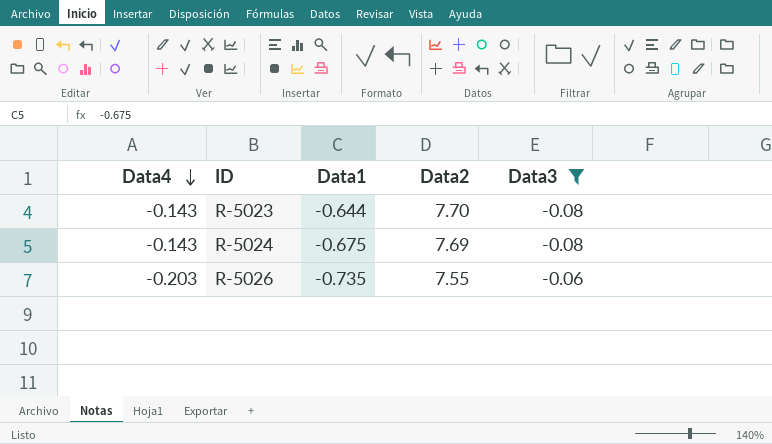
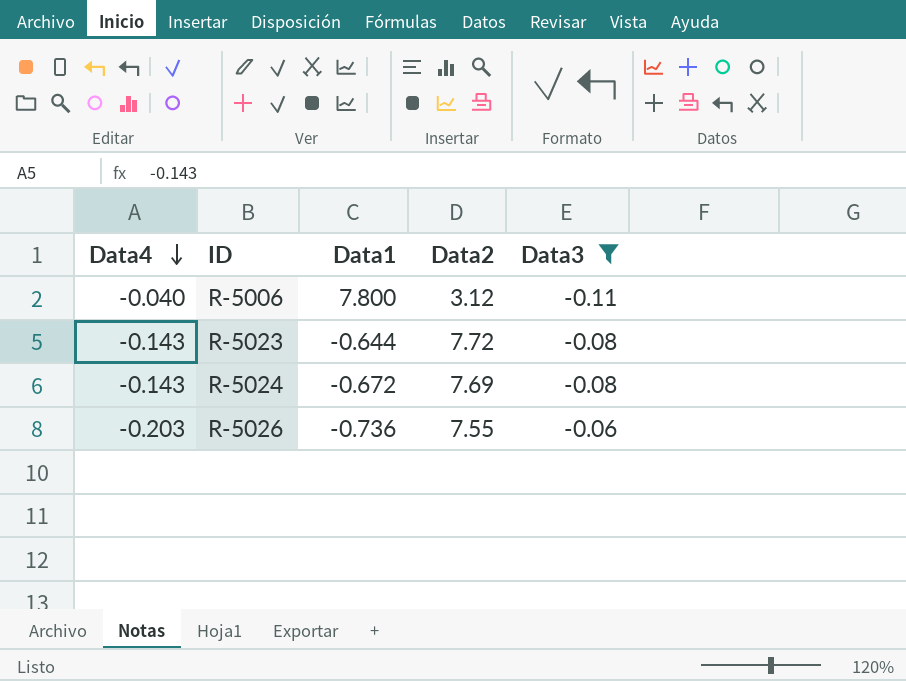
row R-5006: none -> -0.040 | 7.800 | 3.12 | -0.11
R-5023 | Data2: 7.70 -> 7.72
R-5024 | Data1: -0.675 -> -0.672
R-5026 | Data1: -0.735 -> -0.736

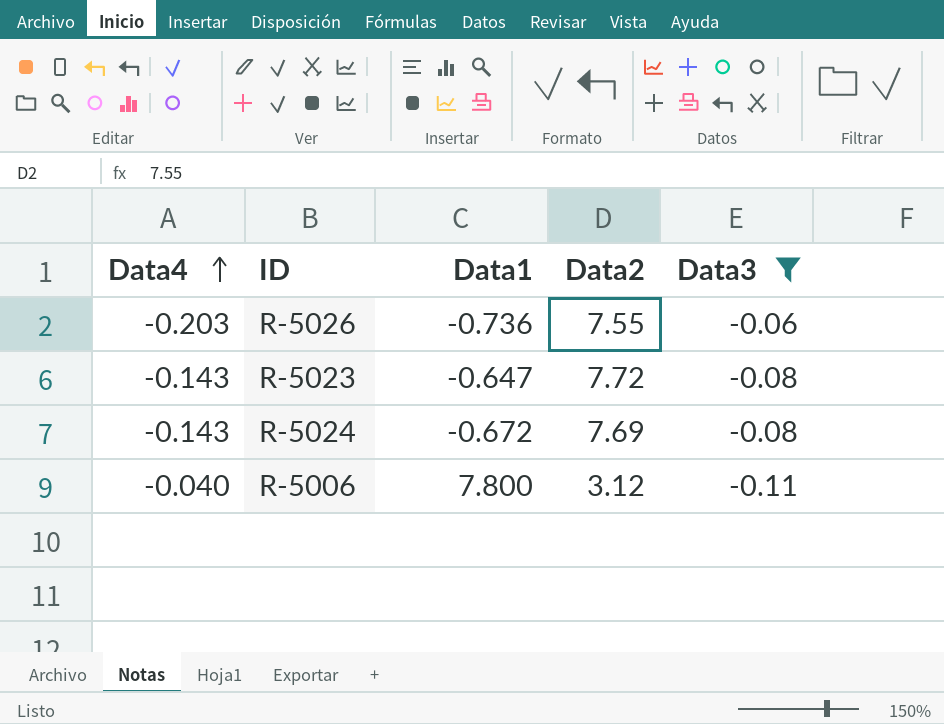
row order: Data4 descending -> Data4 ascending
R-5023 | Data1: -0.644 -> -0.647

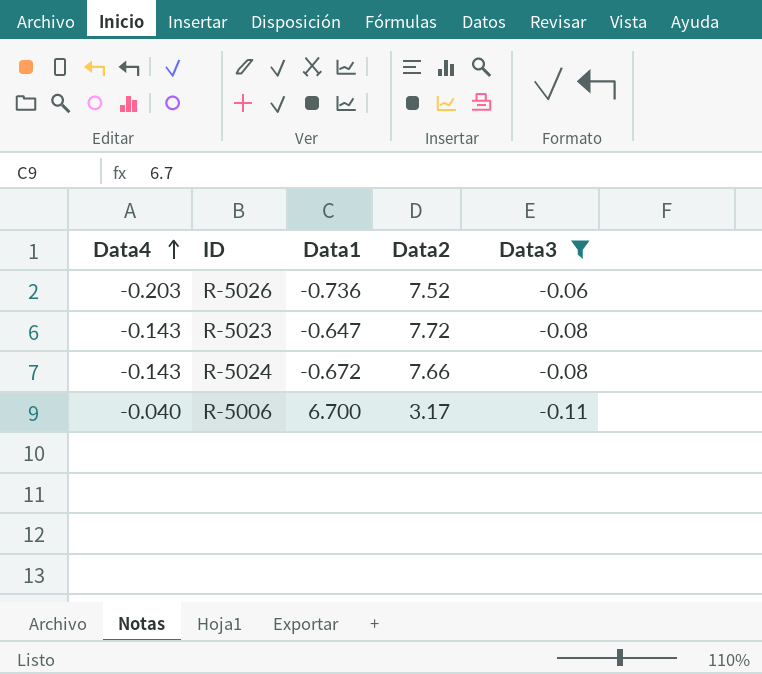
R-5026 | Data2: 7.55 -> 7.52
R-5024 | Data2: 7.69 -> 7.66
R-5006 | Data1: 7.800 -> 6.700
R-5006 | Data2: 3.12 -> 3.17

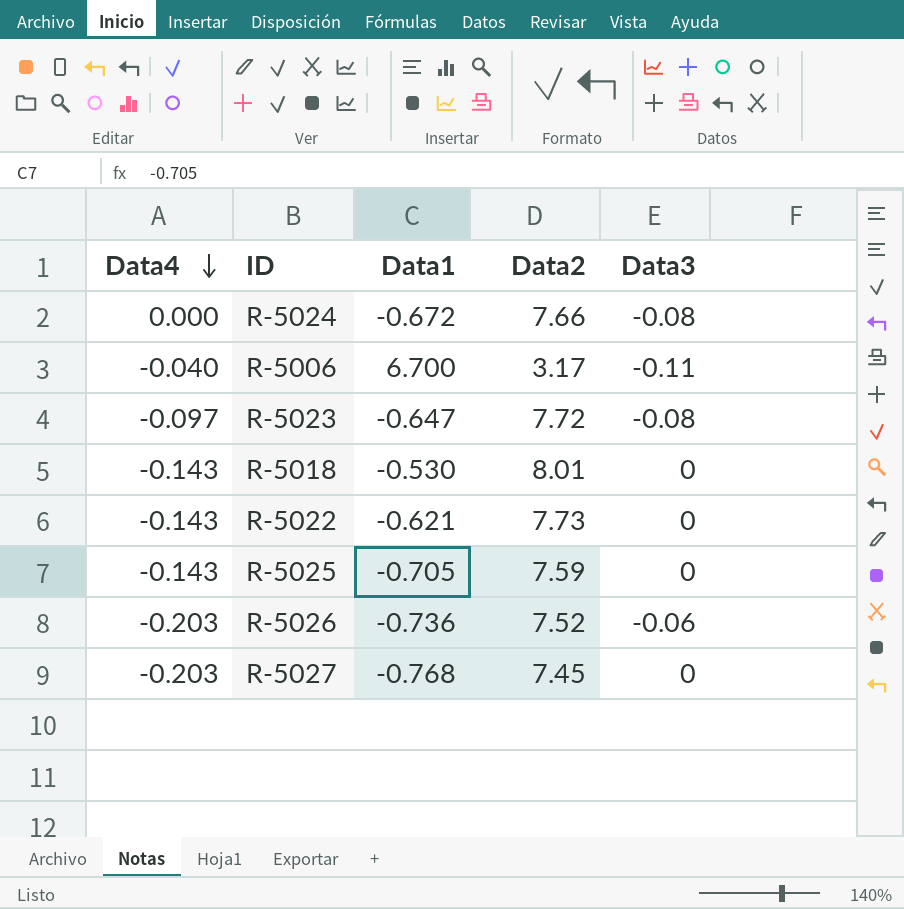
filter: Data3 != 0 -> none
row order: Data4 ascending -> Data4 descending
R-5024 | Data4: -0.143 -> 0.000
R-5023 | Data4: -0.143 -> -0.097

